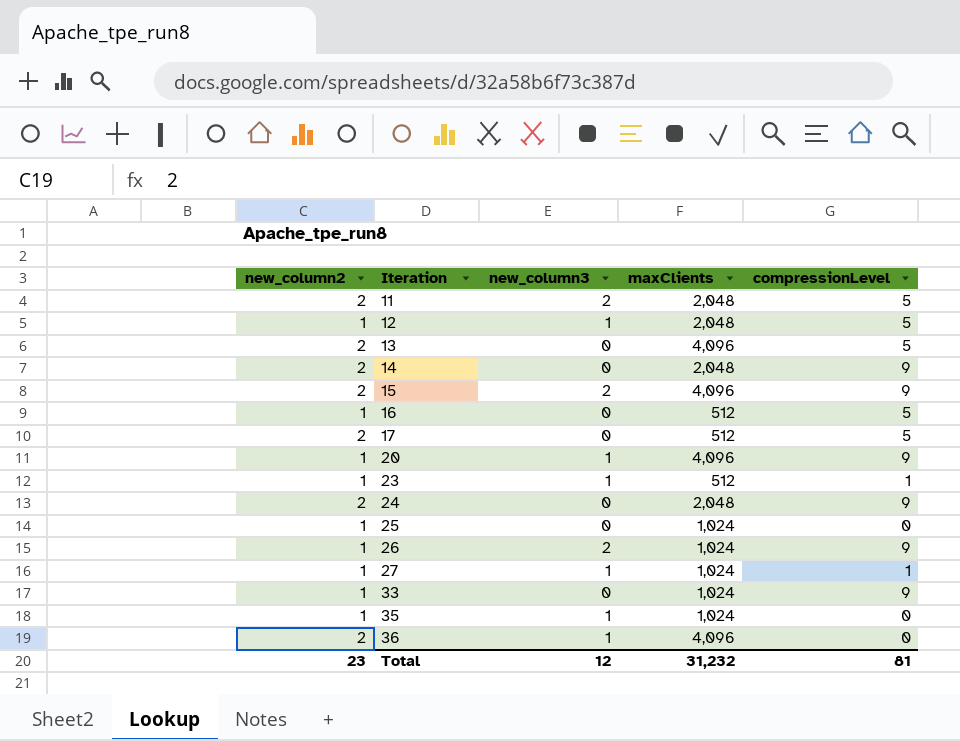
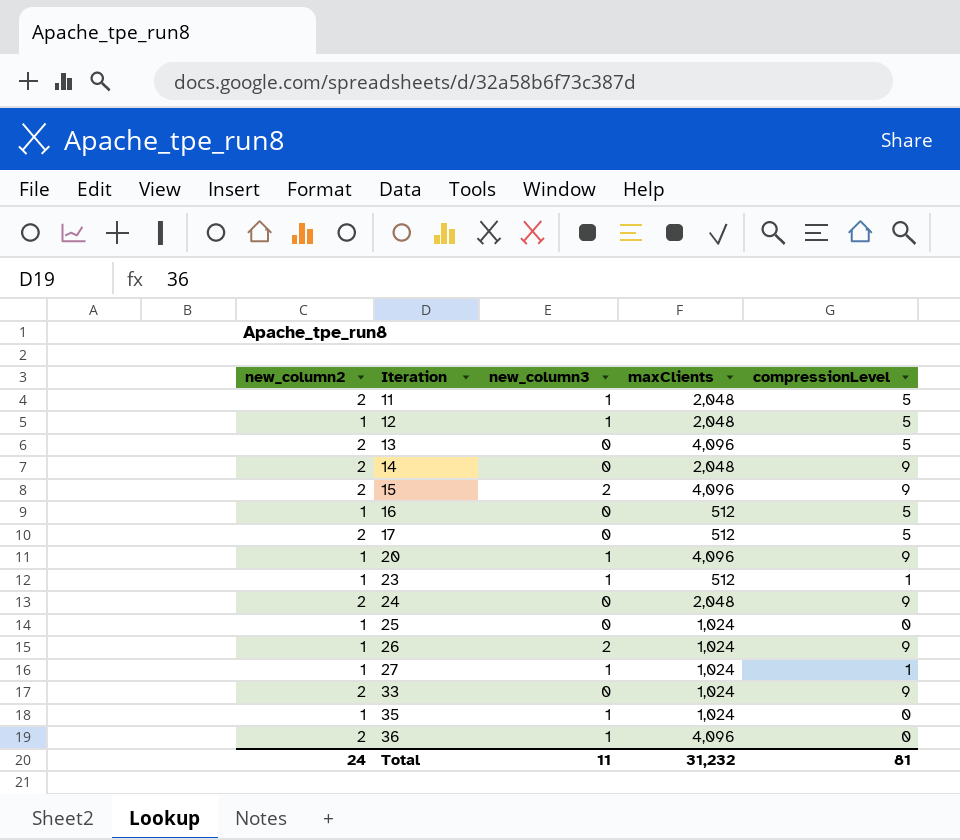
11 | new_column3: 2 -> 1
33 | new_column2: 1 -> 2
Total | new_column2: 23 -> 24
Total | new_column3: 12 -> 11

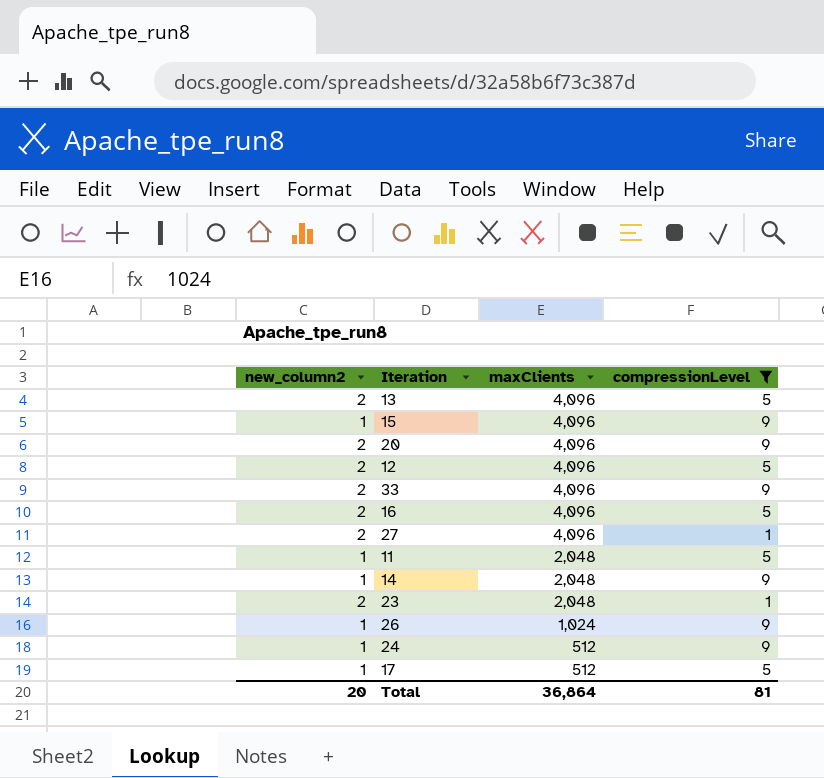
filter: none -> compressionLevel != 0
row order: Iteration ascending -> maxClients descending
column new_column3 | position: 3 -> none
15 | new_column2: 2 -> 1
20 | new_column2: 1 -> 2
12 | new_column2: 1 -> 2
12 | maxClients: 2,048 -> 4,096
33 | maxClients: 1,024 -> 4,096
16 | new_column2: 1 -> 2
16 | maxClients: 512 -> 4,096
27 | new_column2: 1 -> 2
27 | maxClients: 1,024 -> 4,096
11 | new_column2: 2 -> 1
14 | new_column2: 2 -> 1
23 | new_column2: 1 -> 2
23 | maxClients: 512 -> 2,048
24 | new_column2: 2 -> 1
24 | maxClients: 2,048 -> 512
17 | new_column2: 2 -> 1
Total | new_column2: 24 -> 20
Total | maxClients: 31,232 -> 36,864

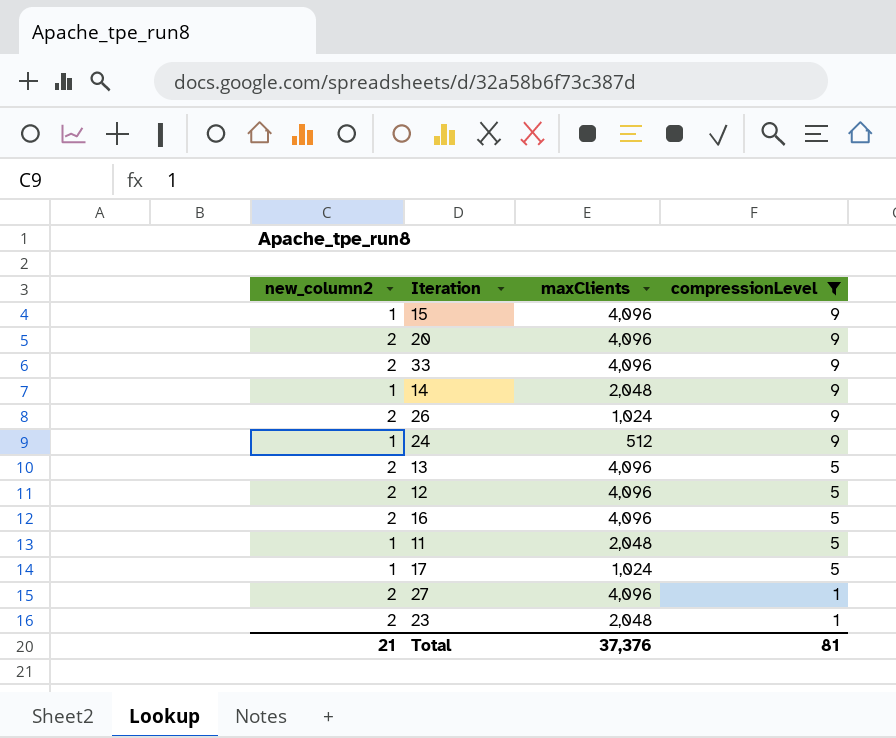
row order: maxClients descending -> compressionLevel descending
26 | new_column2: 1 -> 2
17 | maxClients: 512 -> 1,024
Total | new_column2: 20 -> 21
Total | maxClients: 36,864 -> 37,376

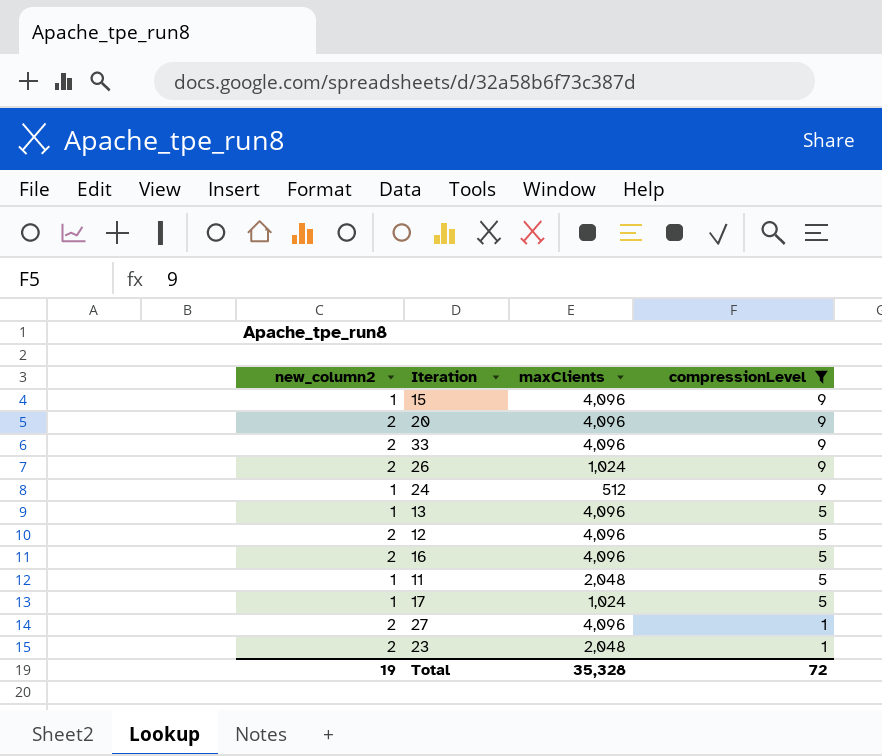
row 14: 1 | 2,048 | 9 -> none
13 | new_column2: 2 -> 1
Total | new_column2: 21 -> 19
Total | maxClients: 37,376 -> 35,328
Total | compressionLevel: 81 -> 72

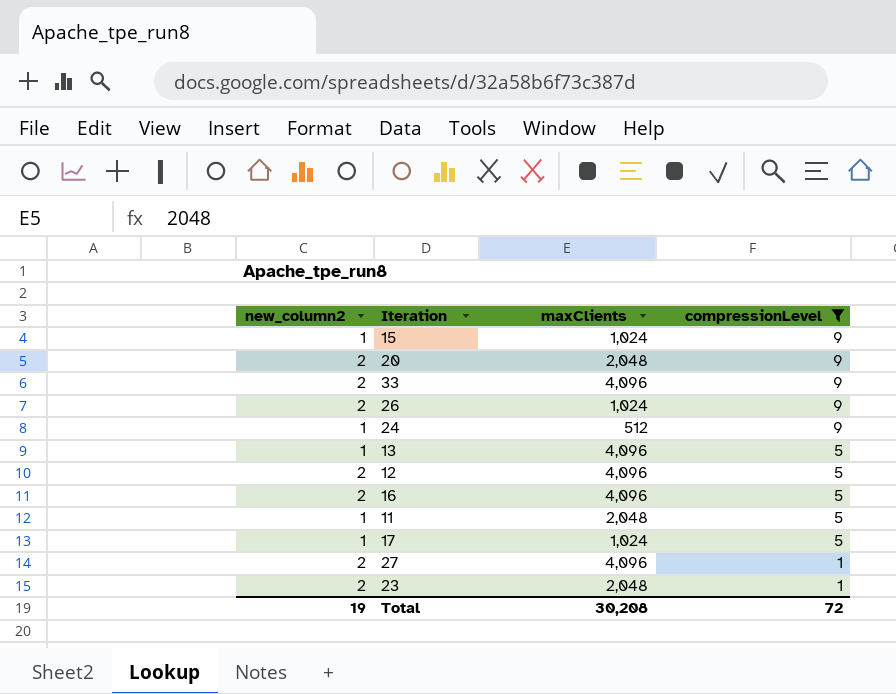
15 | maxClients: 4,096 -> 1,024
20 | maxClients: 4,096 -> 2,048
Total | maxClients: 35,328 -> 30,208

